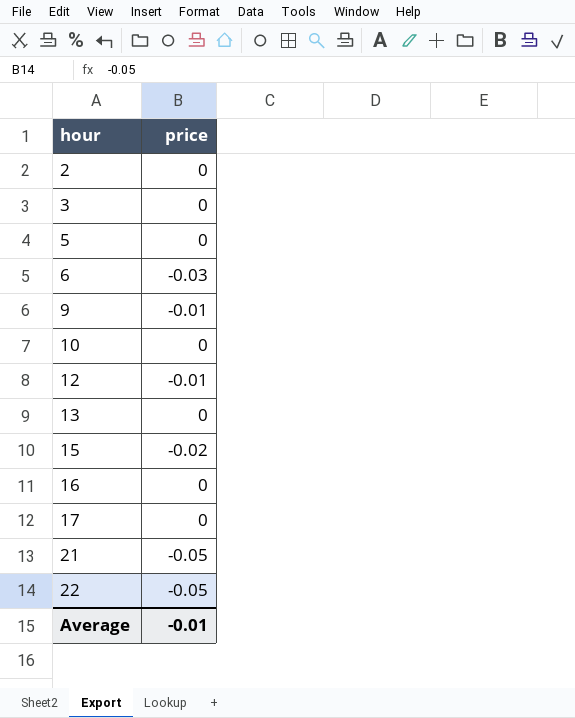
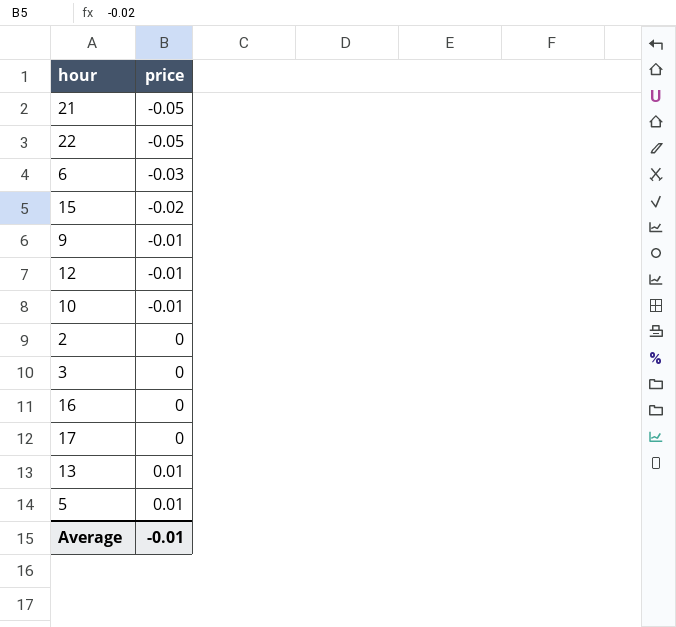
row order: hour ascending -> price ascending
10 | price: 0 -> -0.01
13 | price: 0 -> 0.01
5 | price: 0 -> 0.01

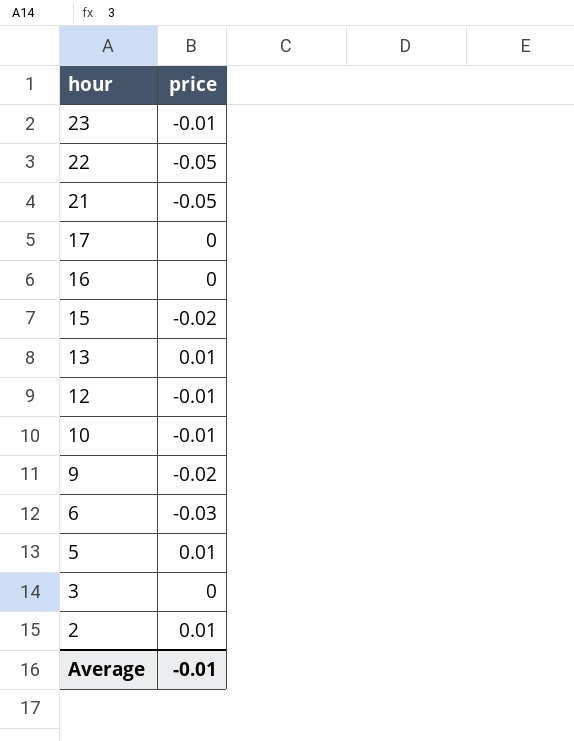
row order: price ascending -> hour descending
row 23: none -> -0.01
9 | price: -0.01 -> -0.02
2 | price: 0 -> 0.01

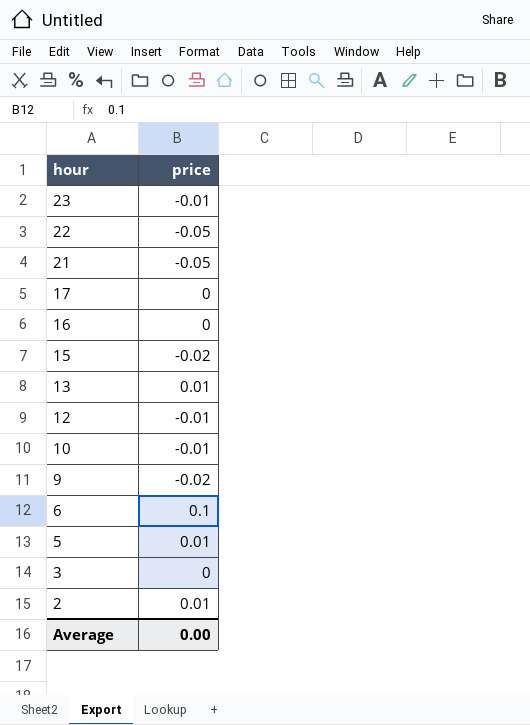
6 | price: -0.03 -> 0.1
Average | price: -0.01 -> 0.00

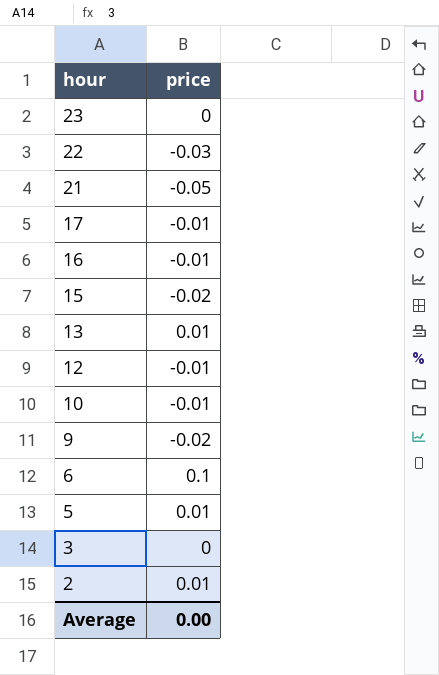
23 | price: -0.01 -> 0
22 | price: -0.05 -> -0.03
17 | price: 0 -> -0.01
16 | price: 0 -> -0.01

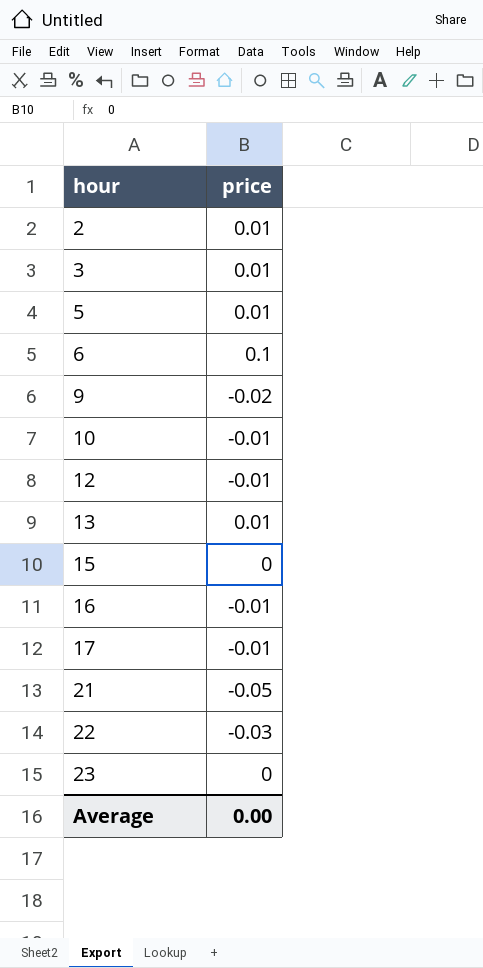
row order: hour descending -> hour ascending
3 | price: 0 -> 0.01
15 | price: -0.02 -> 0

